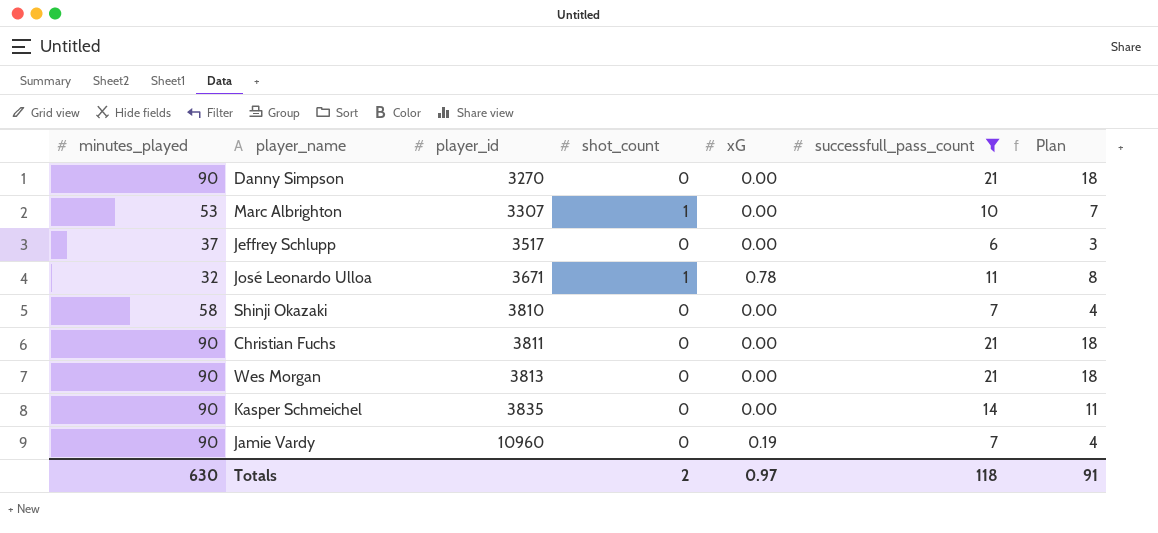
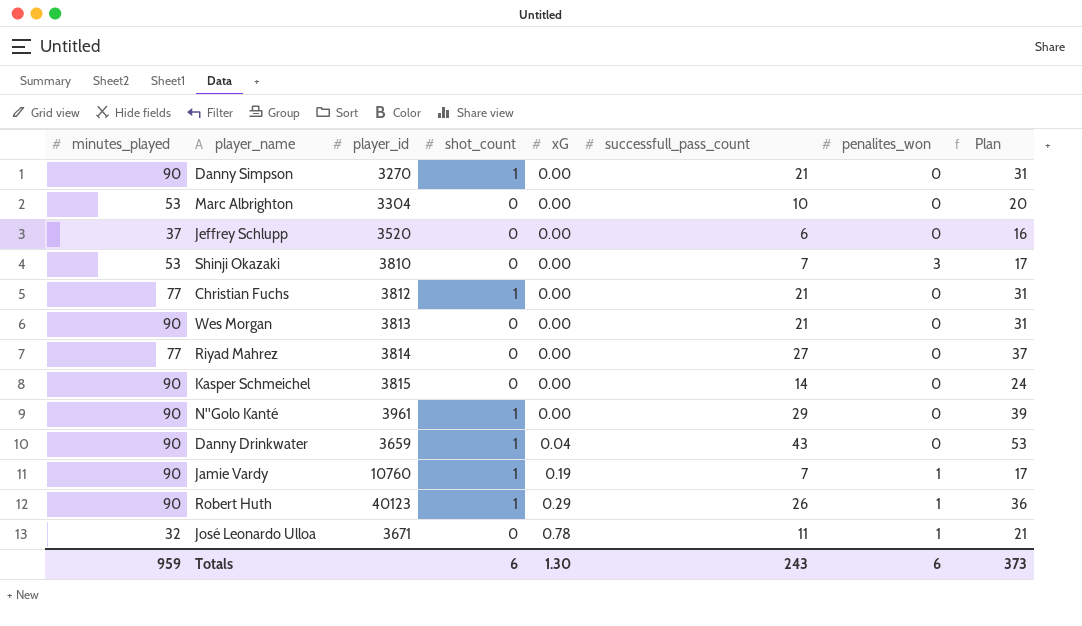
filter: successfull_pass_count <= 21 -> none
row order: player_id ascending -> xG ascending
column penalites_won | position: none -> 7
column Plan | formula: [successfull_pass_count] - 3 -> [successfull_pass_count] + 10
Danny Simpson | shot_count: 0 -> 1
Marc Albrighton | player_id: 3307 -> 3304
Marc Albrighton | shot_count: 1 -> 0
Jeffrey Schlupp | player_id: 3517 -> 3520
Shinji Okazaki | minutes_played: 58 -> 53
Christian Fuchs | minutes_played: 90 -> 77
Christian Fuchs | player_id: 3811 -> 3812
Christian Fuchs | shot_count: 0 -> 1
Kasper Schmeichel | player_id: 3835 -> 3815
Jamie Vardy | player_id: 10960 -> 10760
Jamie Vardy | shot_count: 0 -> 1
José Leonardo Ulloa | shot_count: 1 -> 0
Totals | minutes_played: 630 -> 959
Totals | shot_count: 2 -> 6
Totals | xG: 0.97 -> 1.30
Totals | successfull_pass_count: 118 -> 243
Totals | Plan: 91 -> 373

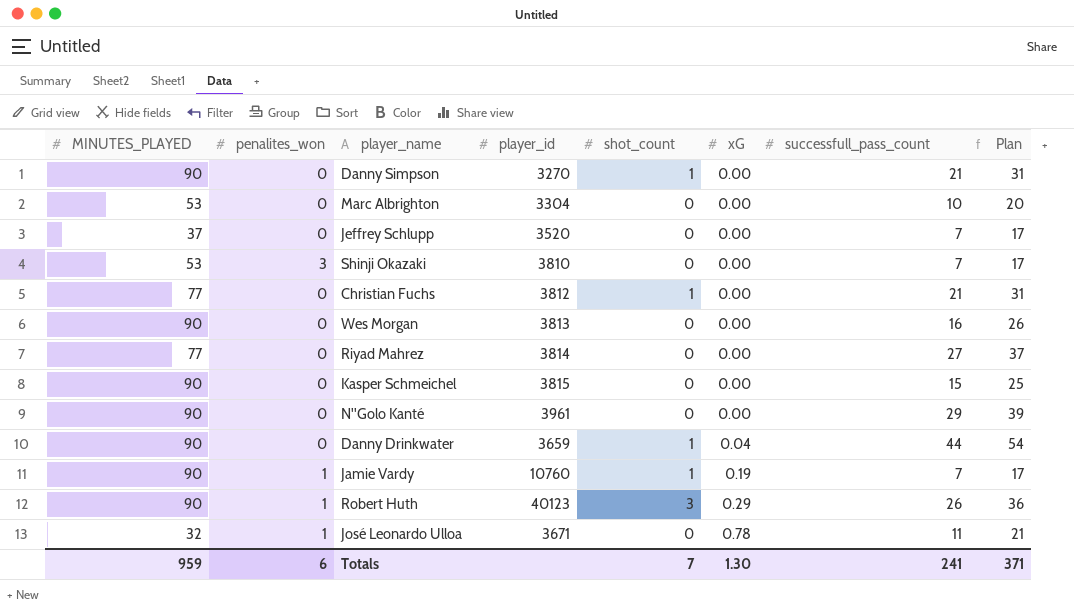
column name: minutes_played -> MINUTES_PLAYED
column penalites_won | position: 7 -> 2
Jeffrey Schlupp | successfull_pass_count: 6 -> 7
Jeffrey Schlupp | Plan: 16 -> 17
Wes Morgan | successfull_pass_count: 21 -> 16
Wes Morgan | Plan: 31 -> 26
Kasper Schmeichel | successfull_pass_count: 14 -> 15
Kasper Schmeichel | Plan: 24 -> 25
N''Golo Kanté | shot_count: 1 -> 0
Danny Drinkwater | successfull_pass_count: 43 -> 44
Danny Drinkwater | Plan: 53 -> 54
Robert Huth | shot_count: 1 -> 3
Totals | shot_count: 6 -> 7
Totals | successfull_pass_count: 243 -> 241
Totals | Plan: 373 -> 371

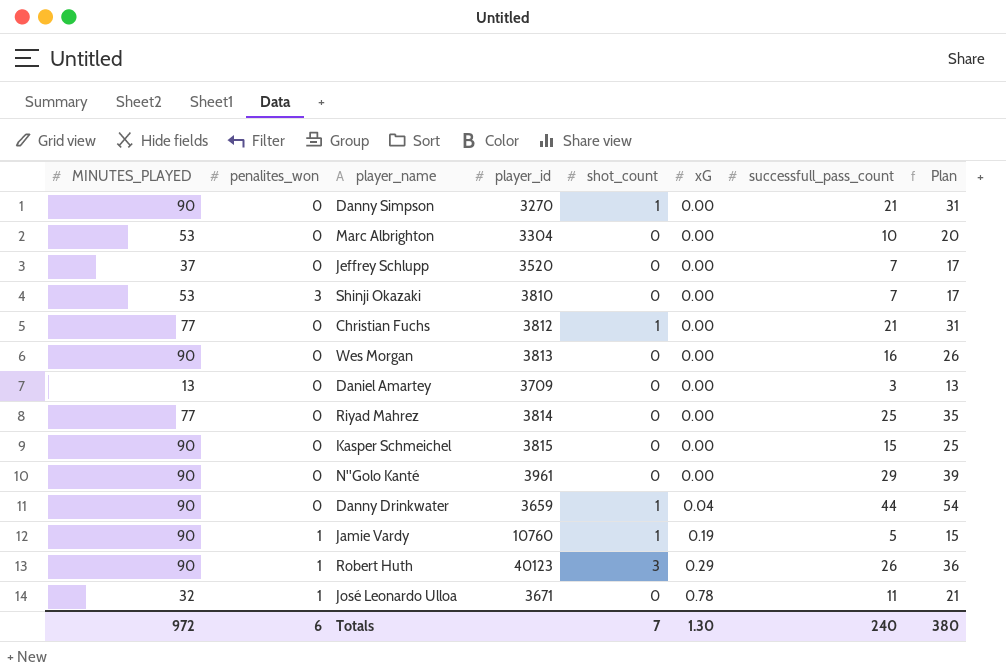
row Daniel Amartey: none -> 13 | 0 | 3709 | 0 | 0.00 | 3 | 13
Riyad Mahrez | successfull_pass_count: 27 -> 25
Riyad Mahrez | Plan: 37 -> 35
Jamie Vardy | successfull_pass_count: 7 -> 5
Jamie Vardy | Plan: 17 -> 15
Totals | MINUTES_PLAYED: 959 -> 972
Totals | successfull_pass_count: 241 -> 240
Totals | Plan: 371 -> 380

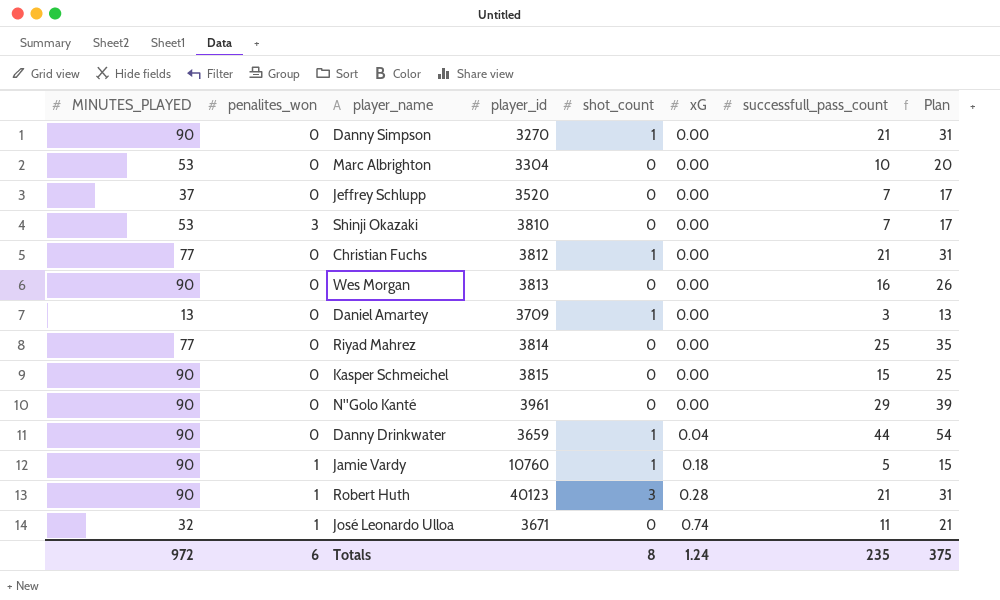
Daniel Amartey | shot_count: 0 -> 1
Jamie Vardy | xG: 0.19 -> 0.18
Robert Huth | xG: 0.29 -> 0.28
Robert Huth | successfull_pass_count: 26 -> 21
Robert Huth | Plan: 36 -> 31
José Leonardo Ulloa | xG: 0.78 -> 0.74
Totals | shot_count: 7 -> 8
Totals | xG: 1.30 -> 1.24
Totals | successfull_pass_count: 240 -> 235
Totals | Plan: 380 -> 375

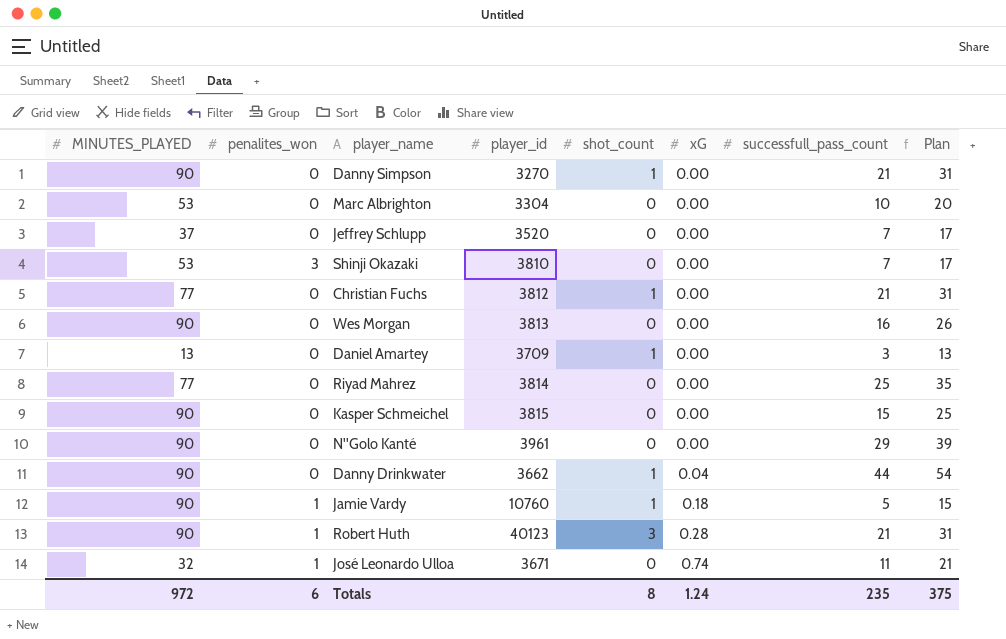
Danny Drinkwater | player_id: 3659 -> 3662

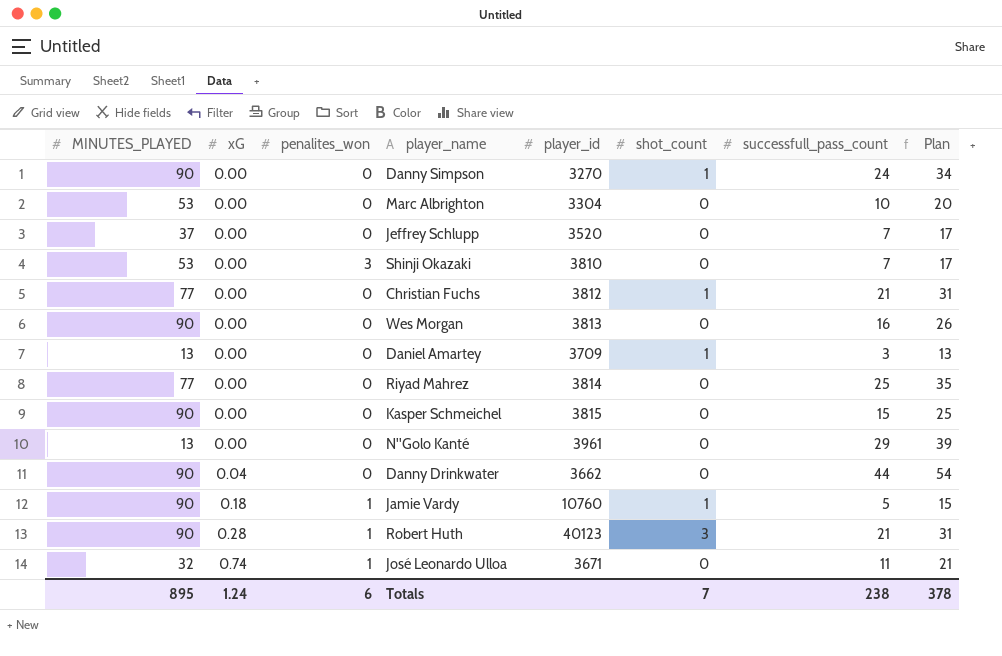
column xG | position: 6 -> 2
Danny Simpson | successfull_pass_count: 21 -> 24
Danny Simpson | Plan: 31 -> 34
N''Golo Kanté | MINUTES_PLAYED: 90 -> 13
Danny Drinkwater | shot_count: 1 -> 0
Totals | MINUTES_PLAYED: 972 -> 895
Totals | shot_count: 8 -> 7
Totals | successfull_pass_count: 235 -> 238
Totals | Plan: 375 -> 378

